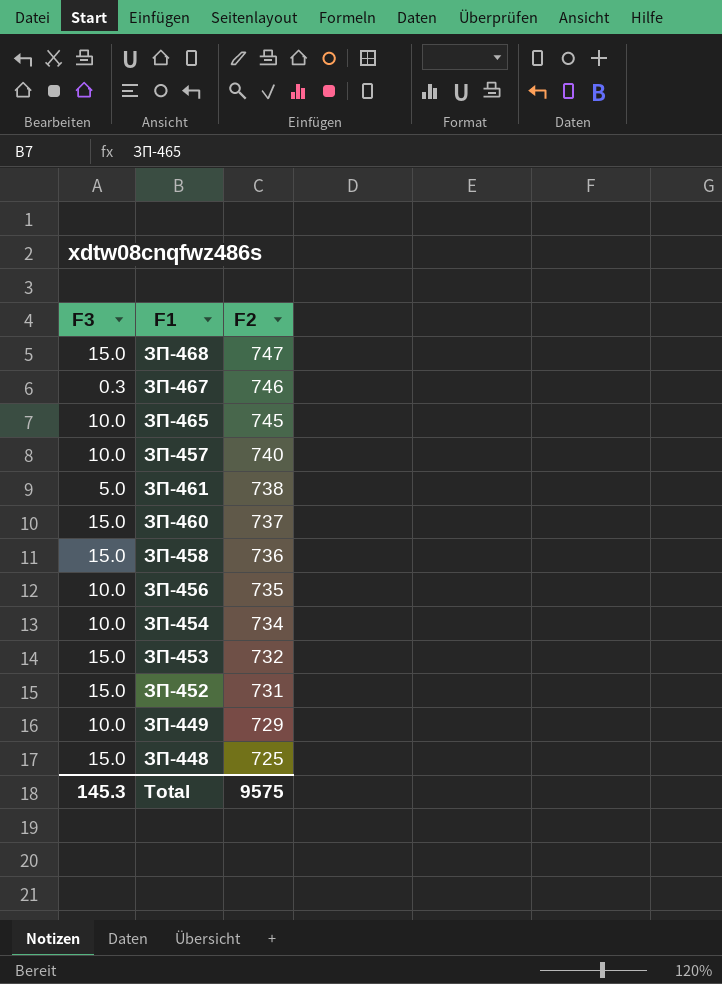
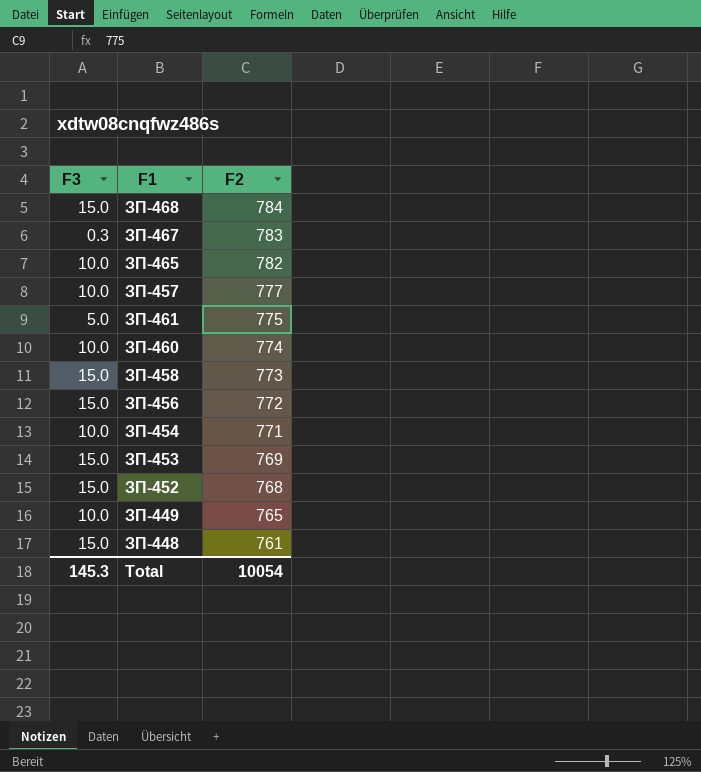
ЗП-468 | F2: 747 -> 784
ЗП-467 | F2: 746 -> 783
ЗП-465 | F2: 745 -> 782
ЗП-457 | F2: 740 -> 777
ЗП-461 | F2: 738 -> 775
ЗП-460 | F3: 15.0 -> 10.0
ЗП-460 | F2: 737 -> 774
ЗП-458 | F2: 736 -> 773
ЗП-456 | F3: 10.0 -> 15.0
ЗП-456 | F2: 735 -> 772
ЗП-454 | F2: 734 -> 771
ЗП-453 | F2: 732 -> 769
ЗП-452 | F2: 731 -> 768
ЗП-449 | F2: 729 -> 765
ЗП-448 | F2: 725 -> 761
Total | F2: 9575 -> 10054

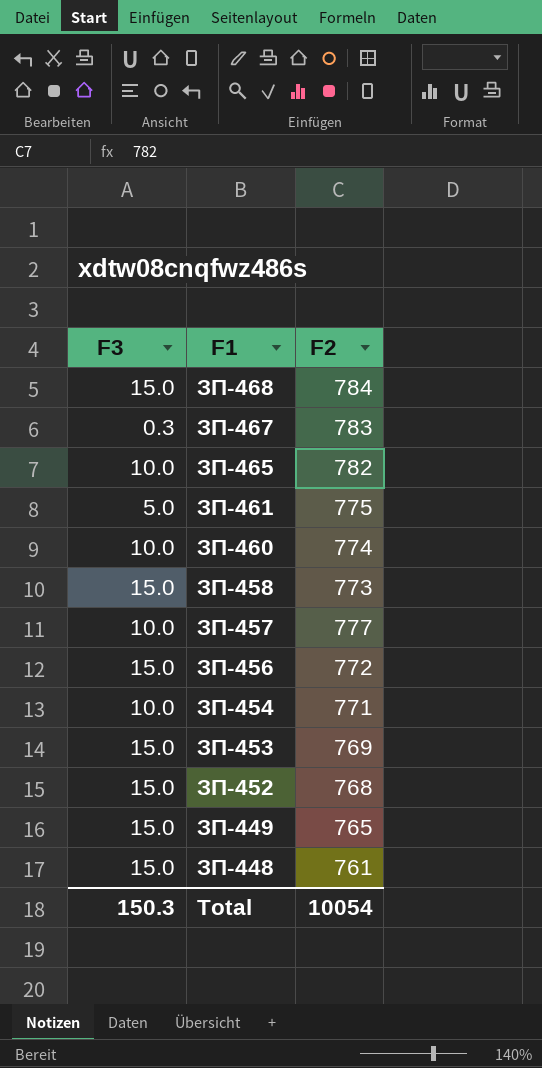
row order: F2 descending -> F1 descending
ЗП-449 | F3: 10.0 -> 15.0
Total | F3: 145.3 -> 150.3

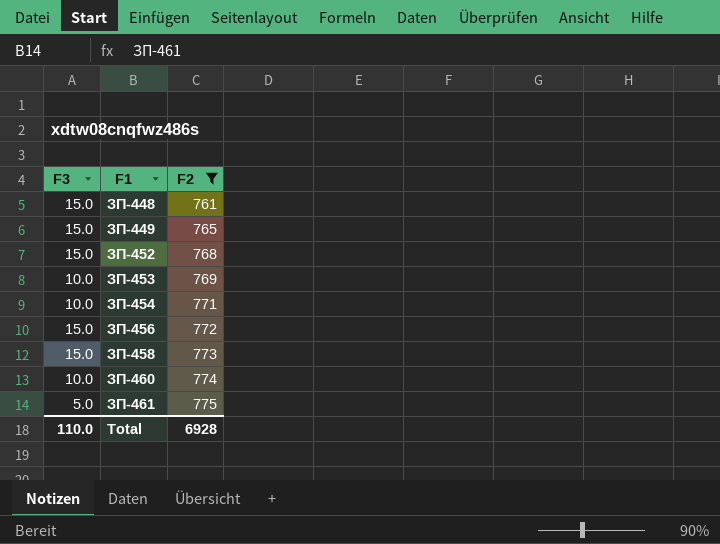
filter: none -> F2 <= 775
row order: F1 descending -> F1 ascending
ЗП-453 | F3: 15.0 -> 10.0
Total | F3: 150.3 -> 110.0
Total | F2: 10054 -> 6928

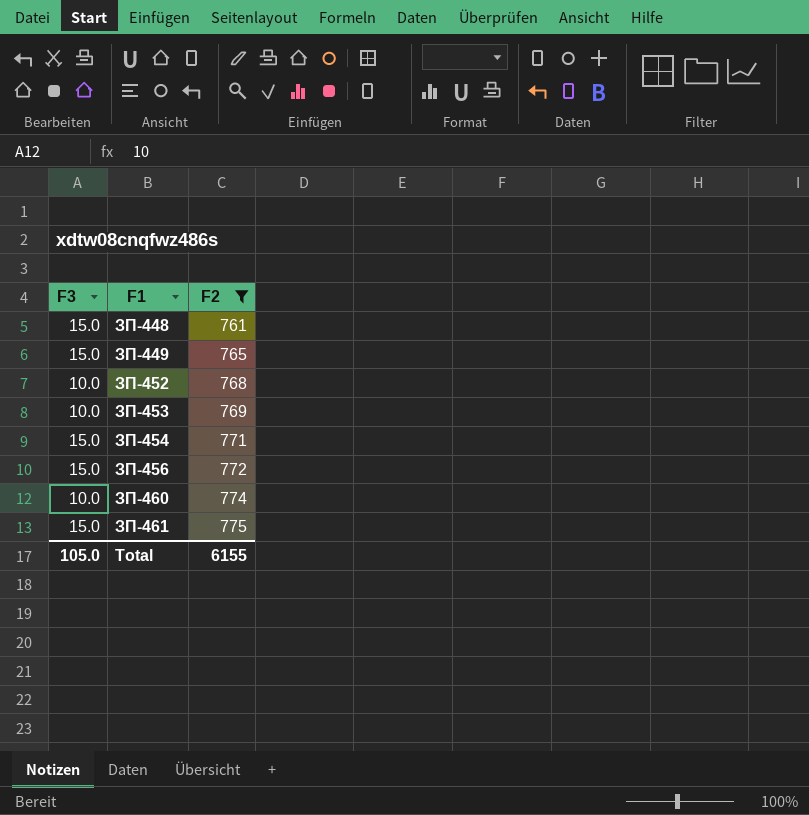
row ЗП-458: 15.0 | 773 -> none
ЗП-452 | F3: 15.0 -> 10.0
ЗП-454 | F3: 10.0 -> 15.0
ЗП-461 | F3: 5.0 -> 15.0
Total | F3: 110.0 -> 105.0
Total | F2: 6928 -> 6155

